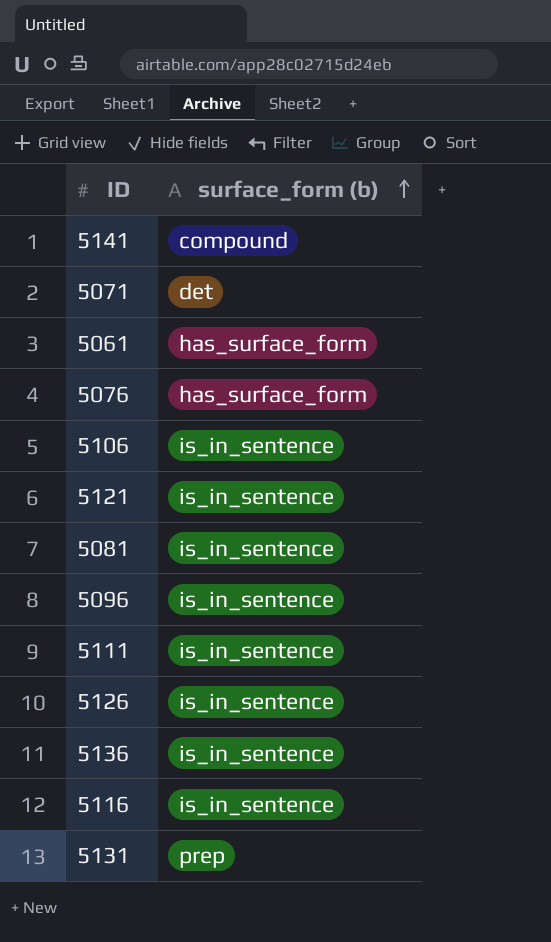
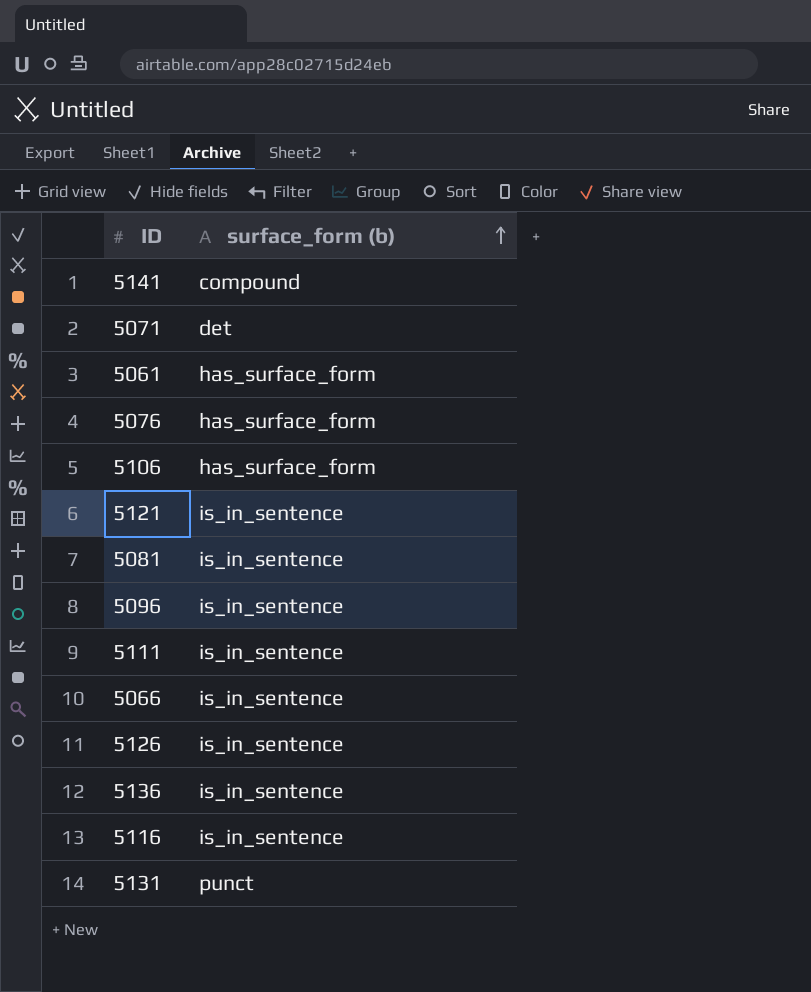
5106 | surface_form (b): is_in_sentence -> has_surface_form
row 5066: none -> is_in_sentence
5131 | surface_form (b): prep -> punct

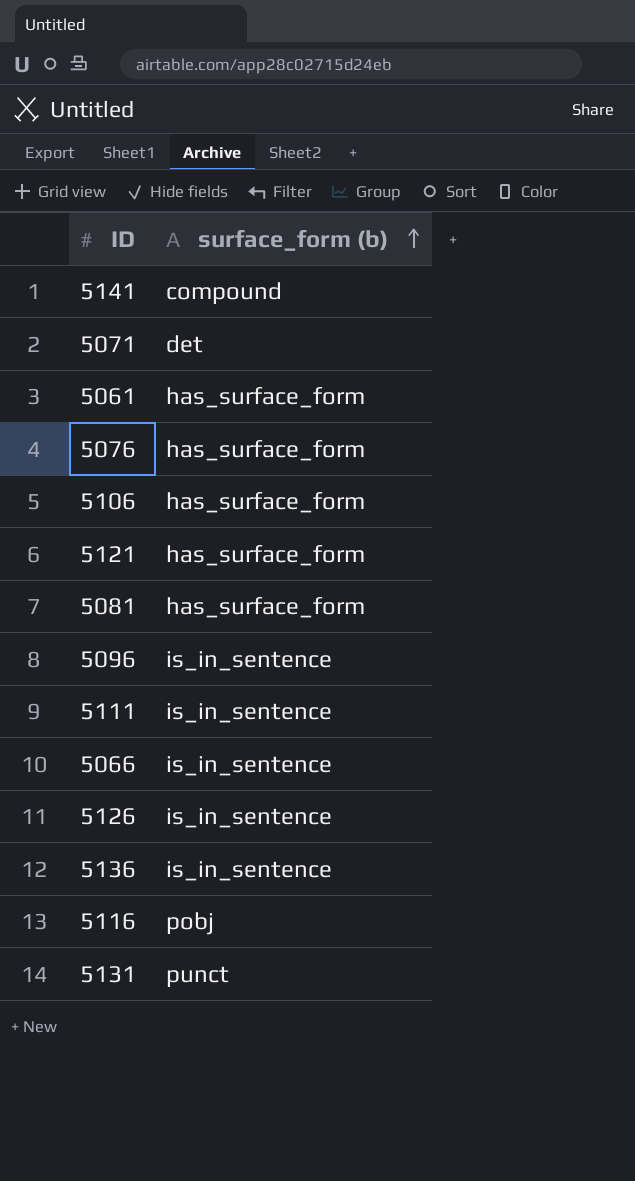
5121 | surface_form (b): is_in_sentence -> has_surface_form
5081 | surface_form (b): is_in_sentence -> has_surface_form
5116 | surface_form (b): is_in_sentence -> pobj

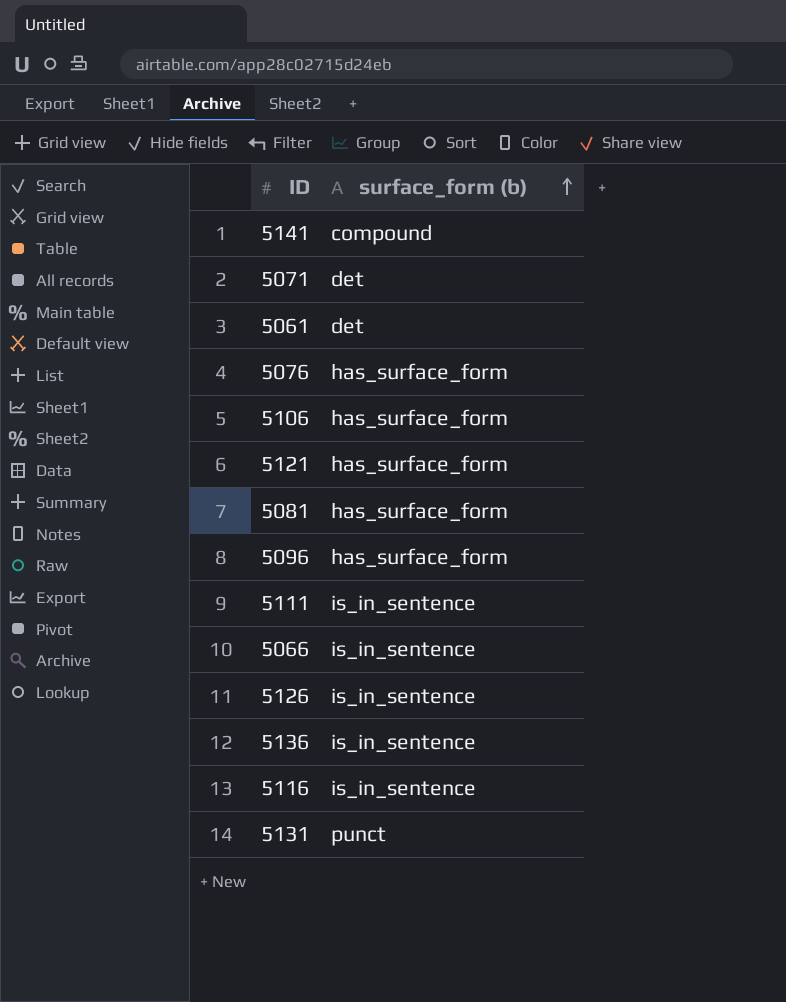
5061 | surface_form (b): has_surface_form -> det
5096 | surface_form (b): is_in_sentence -> has_surface_form
5116 | surface_form (b): pobj -> is_in_sentence

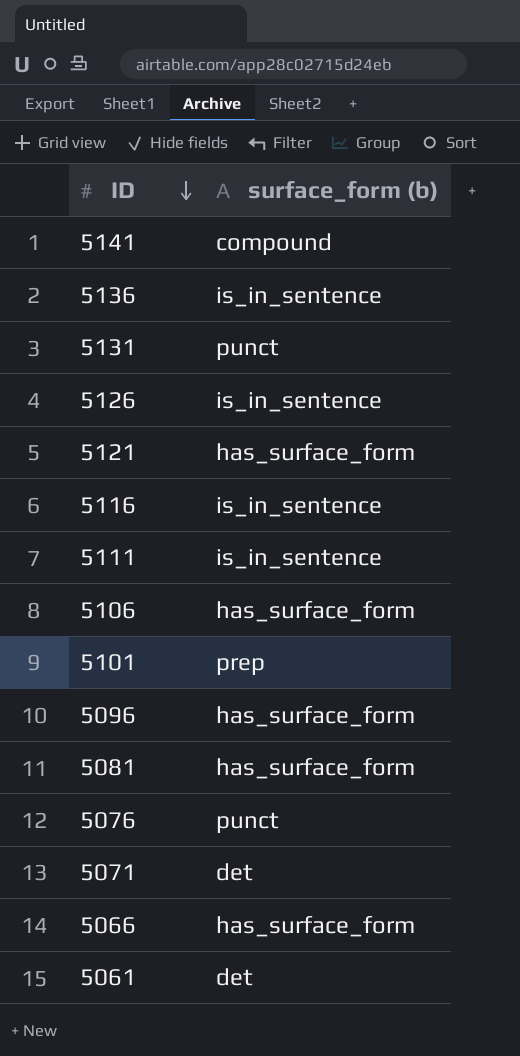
row order: surface_form (b) ascending -> ID descending
row 5101: none -> prep
5076 | surface_form (b): has_surface_form -> punct
5066 | surface_form (b): is_in_sentence -> has_surface_form

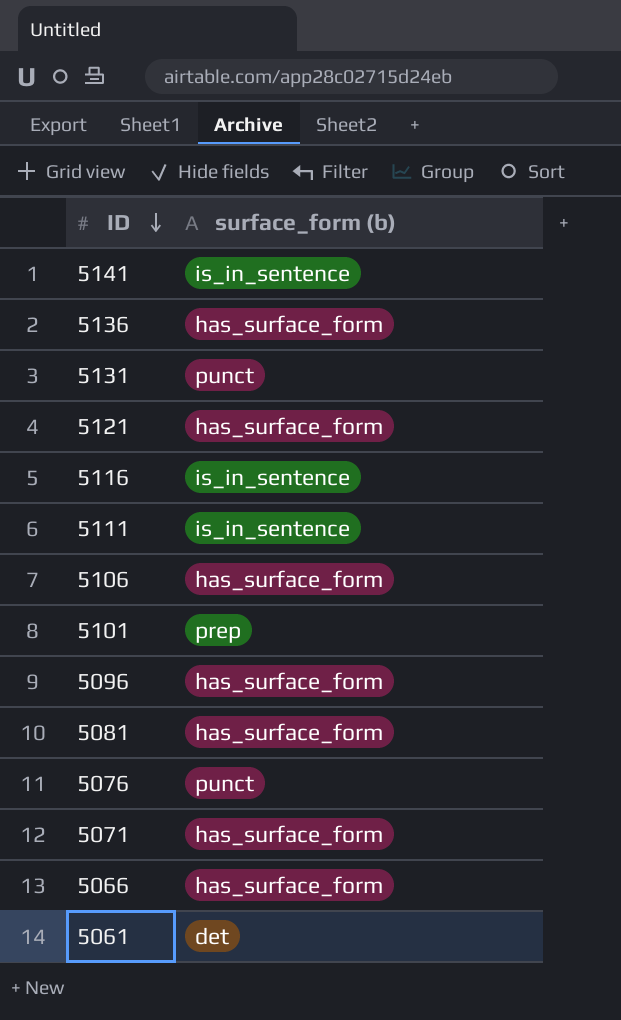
row 5126: is_in_sentence -> none
5141 | surface_form (b): compound -> is_in_sentence
5136 | surface_form (b): is_in_sentence -> has_surface_form
5071 | surface_form (b): det -> has_surface_form

